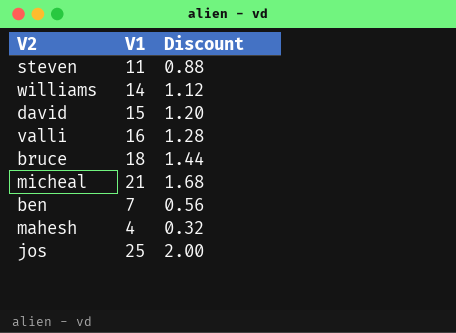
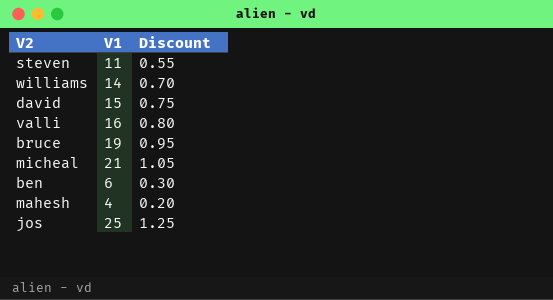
column Discount | formula: [V1] * 0.08 -> [V1] * 0.05
bruce | V1: 18 -> 19
ben | V1: 7 -> 6

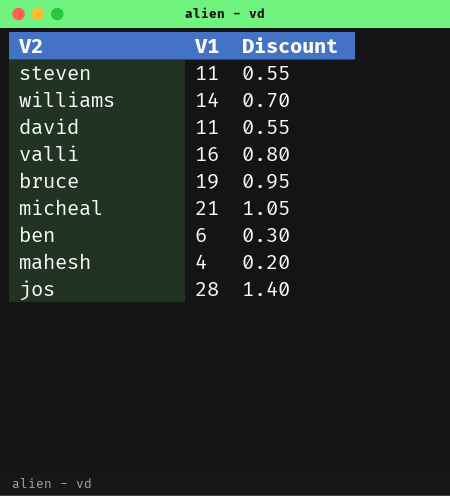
david | V1: 15 -> 11
david | Discount: 0.75 -> 0.55
jos | V1: 25 -> 28
jos | Discount: 1.25 -> 1.40

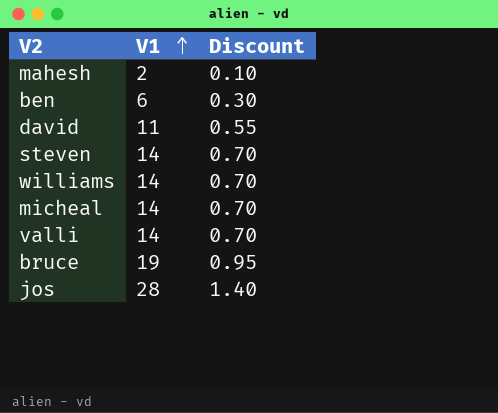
row order: none -> V1 ascending
mahesh | V1: 4 -> 2
mahesh | Discount: 0.20 -> 0.10
steven | V1: 11 -> 14
steven | Discount: 0.55 -> 0.70
micheal | V1: 21 -> 14
micheal | Discount: 1.05 -> 0.70
valli | V1: 16 -> 14
valli | Discount: 0.80 -> 0.70

